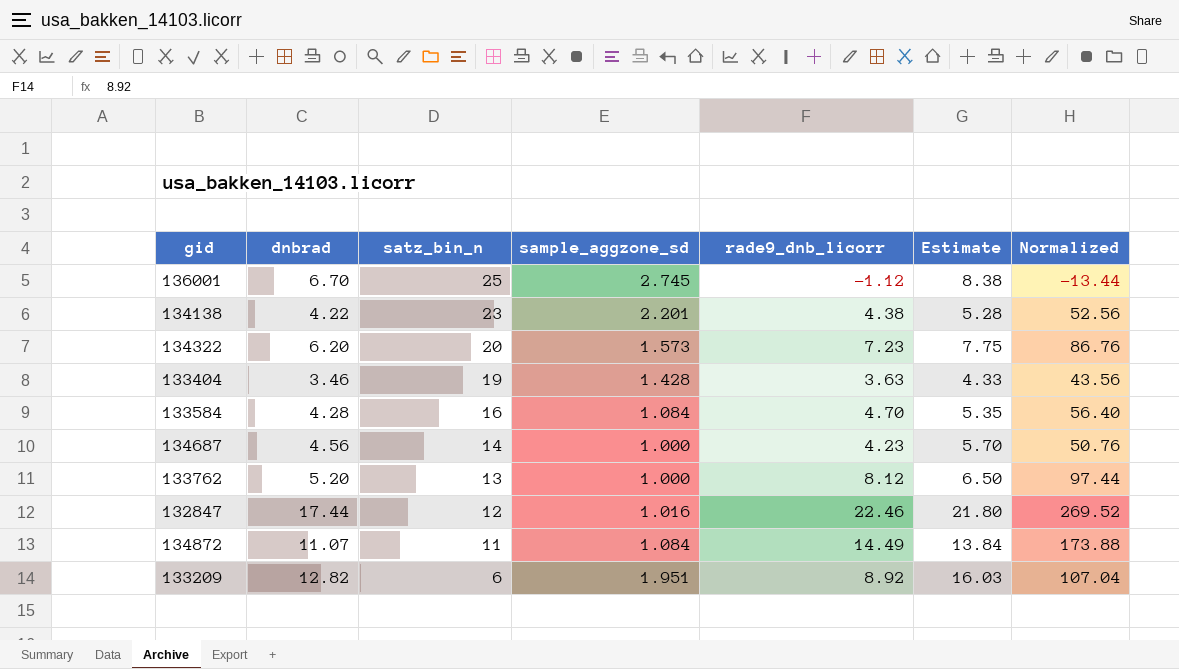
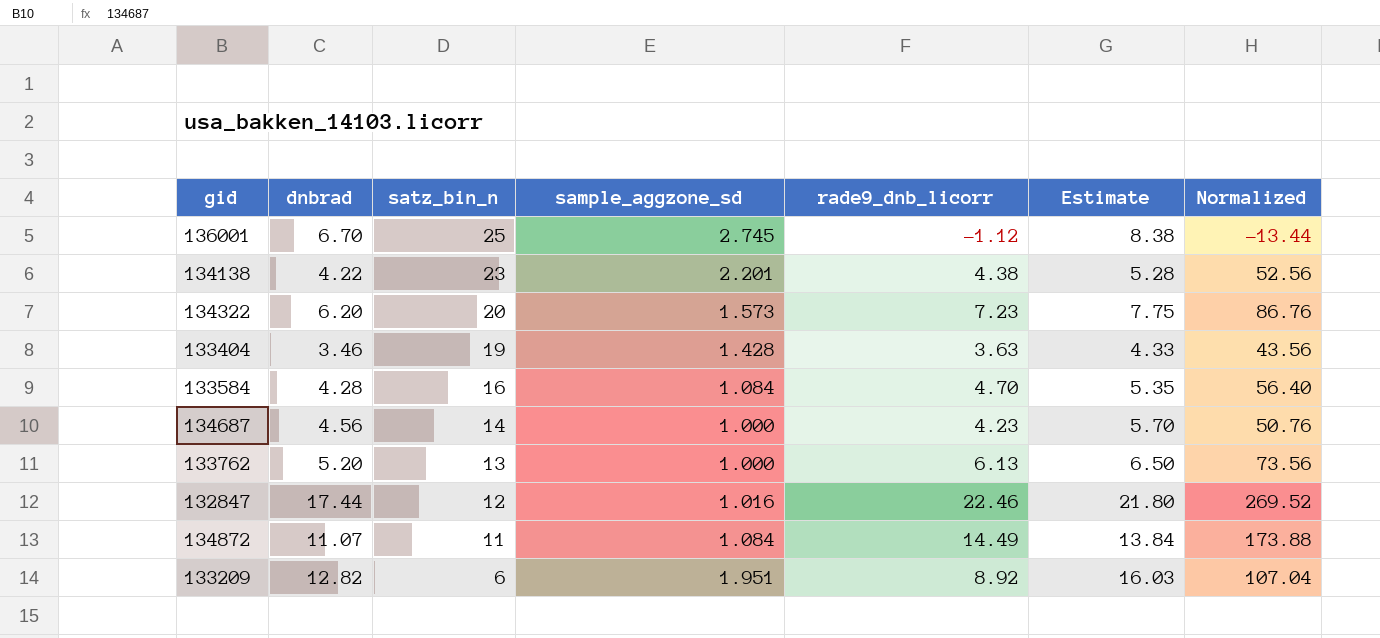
133762 | rade9_dnb_licorr: 8.12 -> 6.13
133762 | Normalized: 97.44 -> 73.56

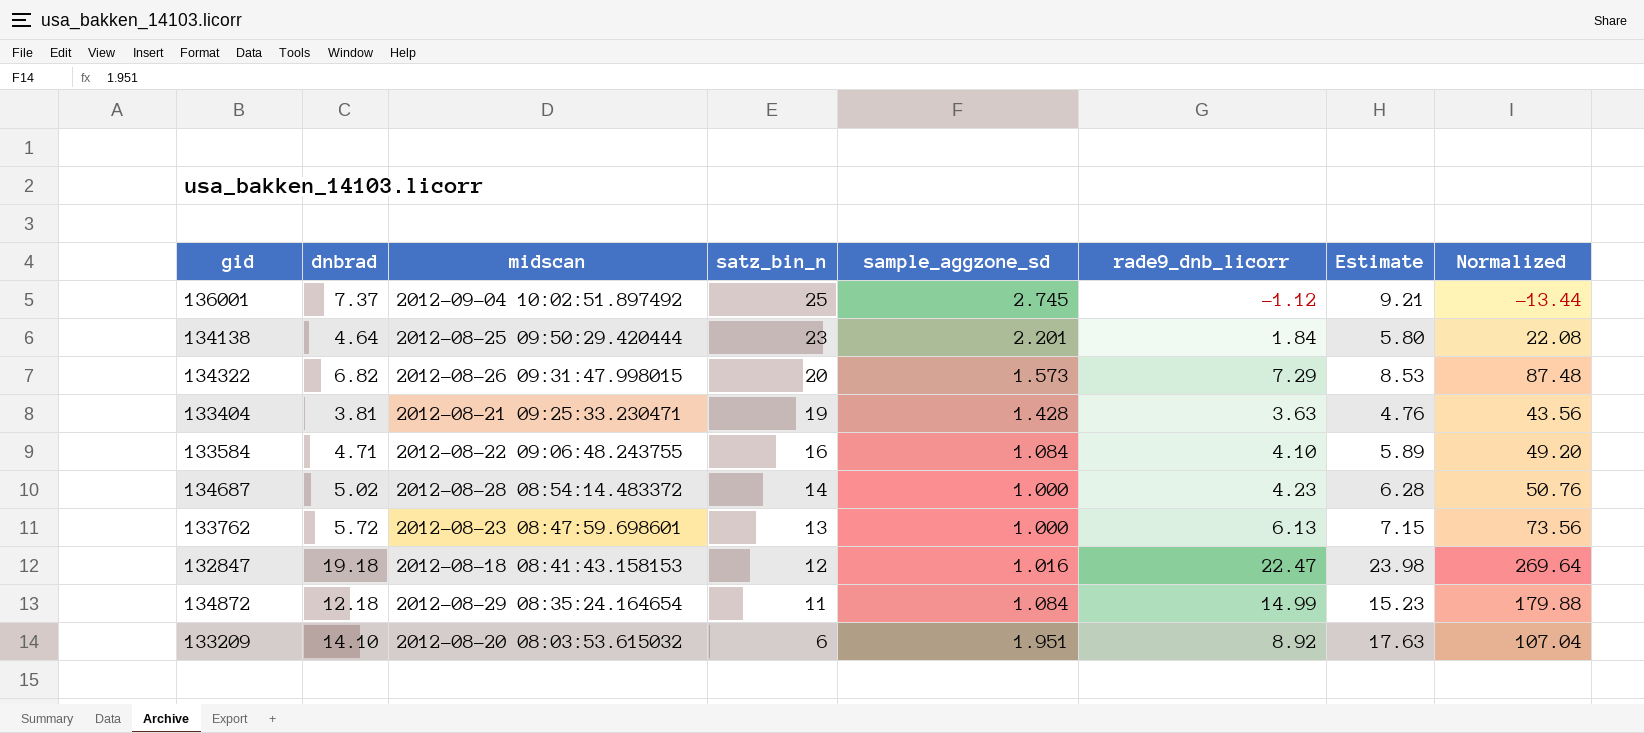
column midscan | position: none -> 3
136001 | dnbrad: 6.70 -> 7.37
136001 | Estimate: 8.38 -> 9.21
134138 | dnbrad: 4.22 -> 4.64
134138 | rade9_dnb_licorr: 4.38 -> 1.84
134138 | Estimate: 5.28 -> 5.80
134138 | Normalized: 52.56 -> 22.08
134322 | dnbrad: 6.20 -> 6.82
134322 | rade9_dnb_licorr: 7.23 -> 7.29
134322 | Estimate: 7.75 -> 8.53
134322 | Normalized: 86.76 -> 87.48
133404 | dnbrad: 3.46 -> 3.81
133404 | Estimate: 4.33 -> 4.76
133584 | dnbrad: 4.28 -> 4.71
133584 | rade9_dnb_licorr: 4.70 -> 4.10
133584 | Estimate: 5.35 -> 5.89
133584 | Normalized: 56.40 -> 49.20
134687 | dnbrad: 4.56 -> 5.02
134687 | Estimate: 5.70 -> 6.28
133762 | dnbrad: 5.20 -> 5.72
133762 | Estimate: 6.50 -> 7.15
132847 | dnbrad: 17.44 -> 19.18
132847 | rade9_dnb_licorr: 22.46 -> 22.47
132847 | Estimate: 21.80 -> 23.98
132847 | Normalized: 269.52 -> 269.64
134872 | dnbrad: 11.07 -> 12.18
134872 | rade9_dnb_licorr: 14.49 -> 14.99
134872 | Estimate: 13.84 -> 15.23
134872 | Normalized: 173.88 -> 179.88
133209 | dnbrad: 12.82 -> 14.10
133209 | Estimate: 16.03 -> 17.63

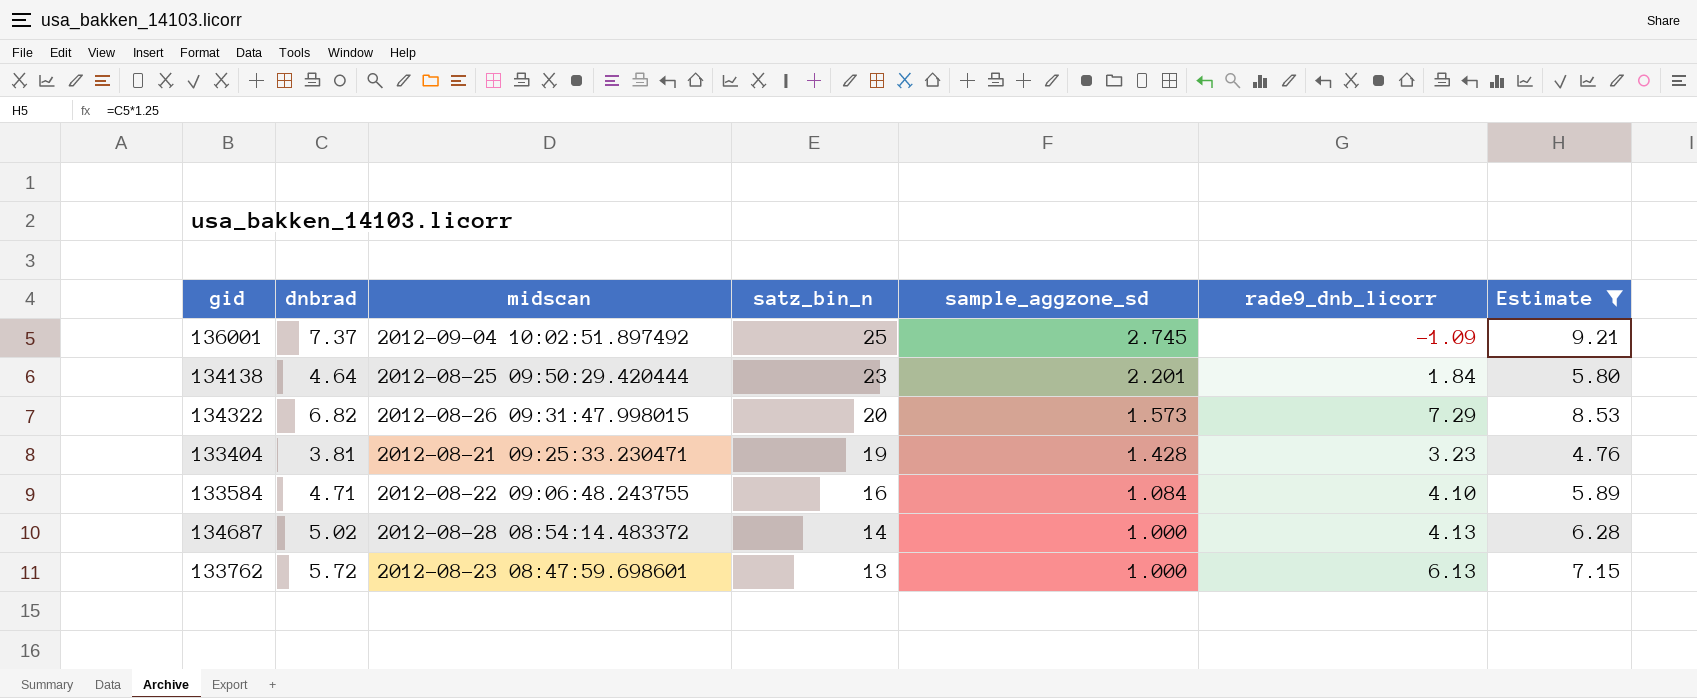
filter: none -> Estimate <= 9.21
column Normalized | formula: [rade9_dnb_licorr] * 12 -> none
136001 | rade9_dnb_licorr: -1.12 -> -1.09
133404 | rade9_dnb_licorr: 3.63 -> 3.23
134687 | rade9_dnb_licorr: 4.23 -> 4.13

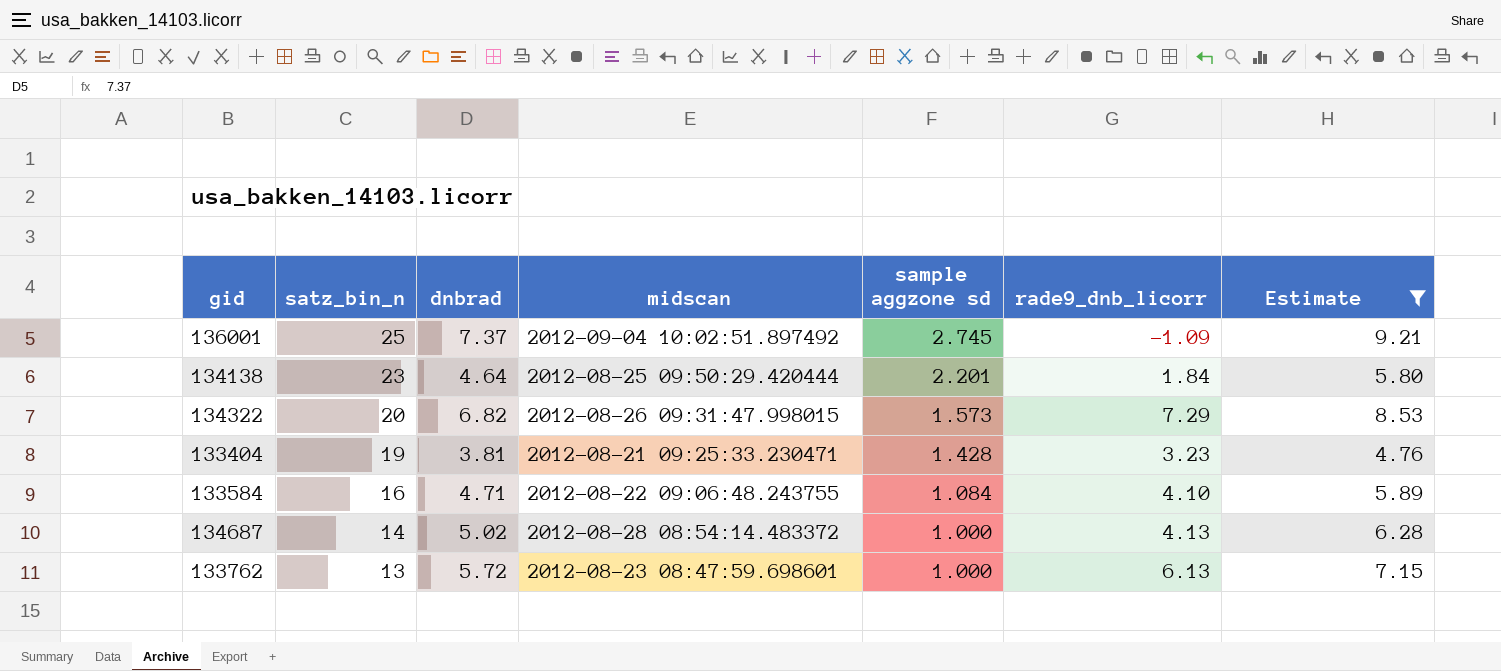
column satz_bin_n | position: 4 -> 2
column name: sample_aggzone_sd -> sample aggzone sd

